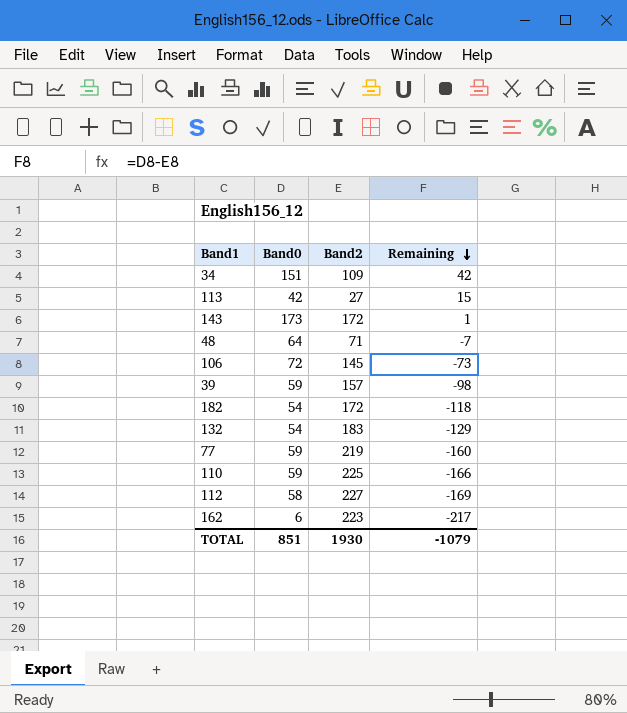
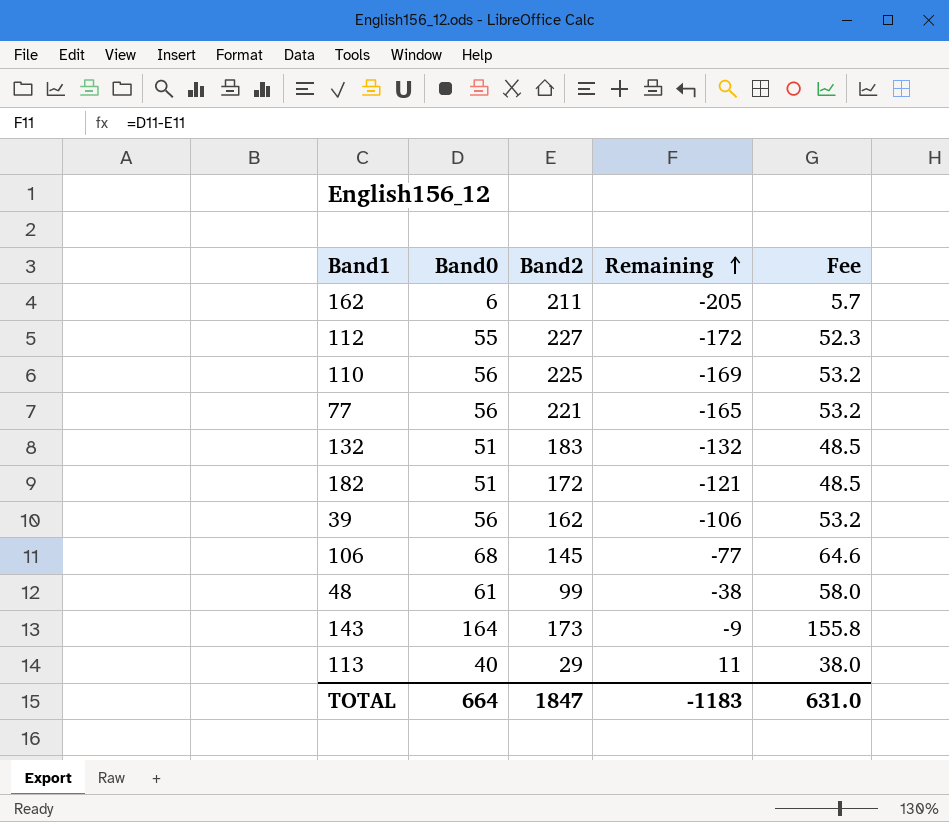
row order: Remaining descending -> Remaining ascending
column Fee | formula: none -> [Band0] * 0.95
row 34: 151 | 109 | 42 -> none
162 | Band2: 223 -> 211
162 | Remaining: -217 -> -205
112 | Band0: 58 -> 55
112 | Remaining: -169 -> -172
110 | Band0: 59 -> 56
110 | Remaining: -166 -> -169
77 | Band0: 59 -> 56
77 | Band2: 219 -> 221
77 | Remaining: -160 -> -165
132 | Band0: 54 -> 51
132 | Remaining: -129 -> -132
182 | Band0: 54 -> 51
182 | Remaining: -118 -> -121
39 | Band0: 59 -> 56
39 | Band2: 157 -> 162
39 | Remaining: -98 -> -106
106 | Band0: 72 -> 68
106 | Remaining: -73 -> -77
48 | Band0: 64 -> 61
48 | Band2: 71 -> 99
48 | Remaining: -7 -> -38
143 | Band0: 173 -> 164
143 | Band2: 172 -> 173
143 | Remaining: 1 -> -9
113 | Band0: 42 -> 40
113 | Band2: 27 -> 29
113 | Remaining: 15 -> 11
TOTAL | Band0: 851 -> 664
TOTAL | Band2: 1930 -> 1847
TOTAL | Remaining: -1079 -> -1183

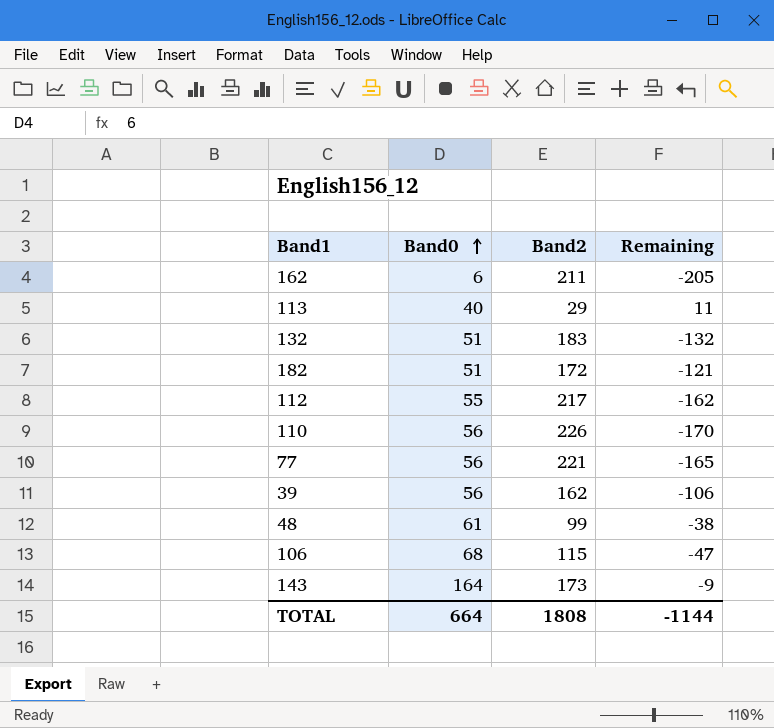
row order: Remaining ascending -> Band0 ascending
column Fee | formula: [Band0] * 0.95 -> none
112 | Band2: 227 -> 217
112 | Remaining: -172 -> -162
110 | Band2: 225 -> 226
110 | Remaining: -169 -> -170
106 | Band2: 145 -> 115
106 | Remaining: -77 -> -47
TOTAL | Band2: 1847 -> 1808
TOTAL | Remaining: -1183 -> -1144

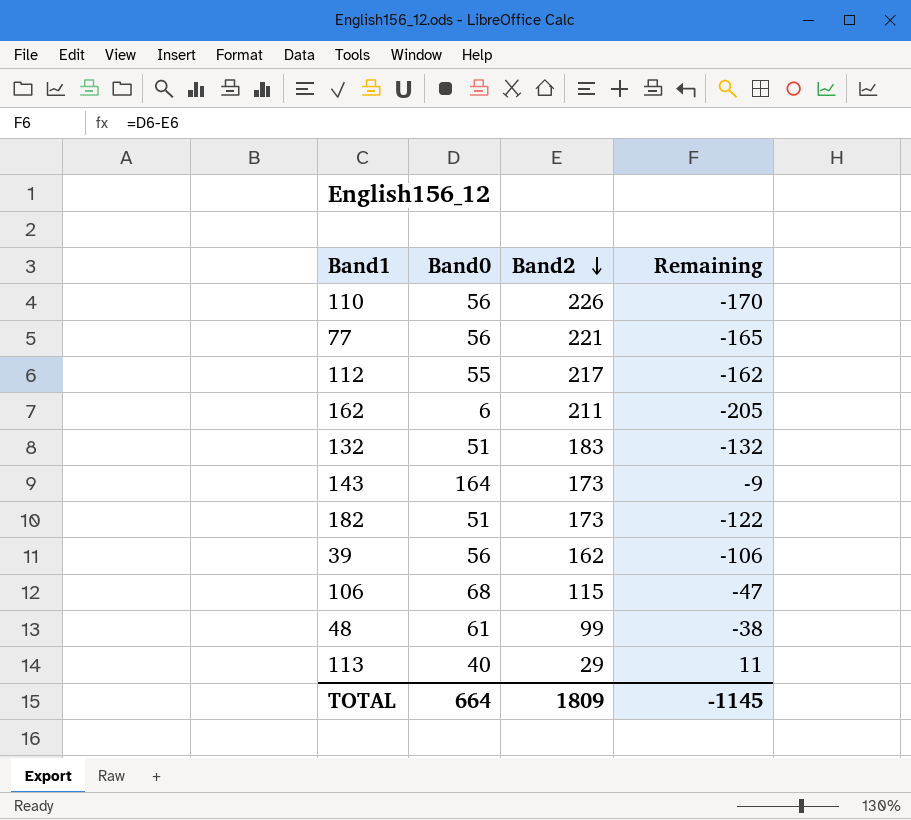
row order: Band0 ascending -> Band2 descending
182 | Band2: 172 -> 173
182 | Remaining: -121 -> -122
TOTAL | Band2: 1808 -> 1809
TOTAL | Remaining: -1144 -> -1145

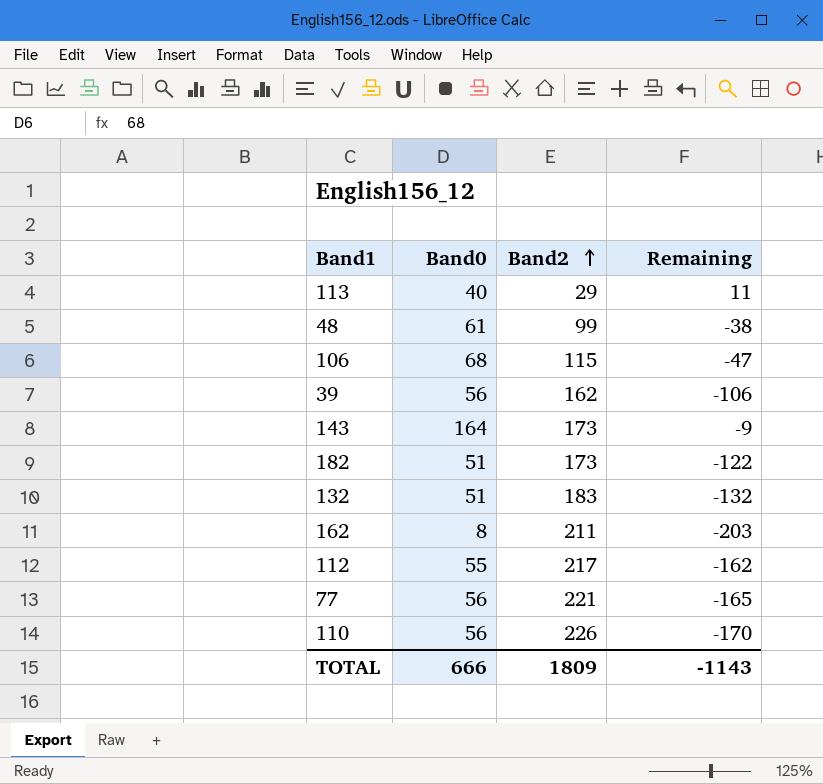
row order: Band2 descending -> Band2 ascending
162 | Band0: 6 -> 8
162 | Remaining: -205 -> -203
TOTAL | Band0: 664 -> 666
TOTAL | Remaining: -1145 -> -1143

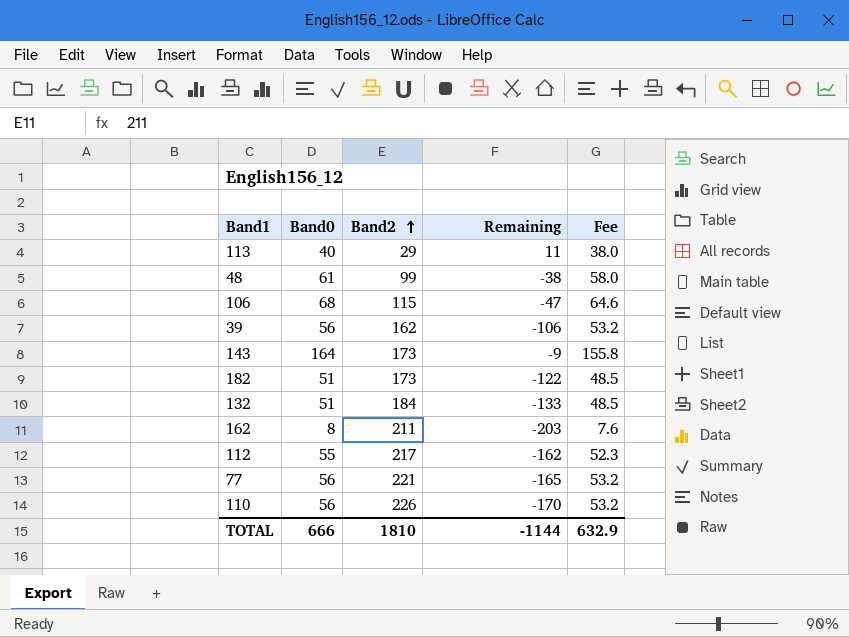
column Fee | formula: none -> [Band0] * 0.95
132 | Band2: 183 -> 184
132 | Remaining: -132 -> -133
TOTAL | Band2: 1809 -> 1810
TOTAL | Remaining: -1143 -> -1144

